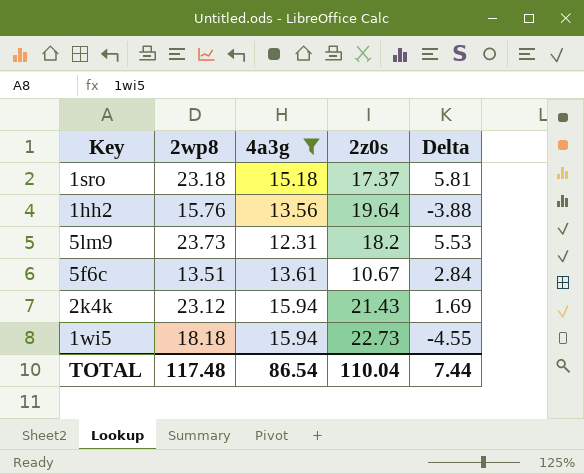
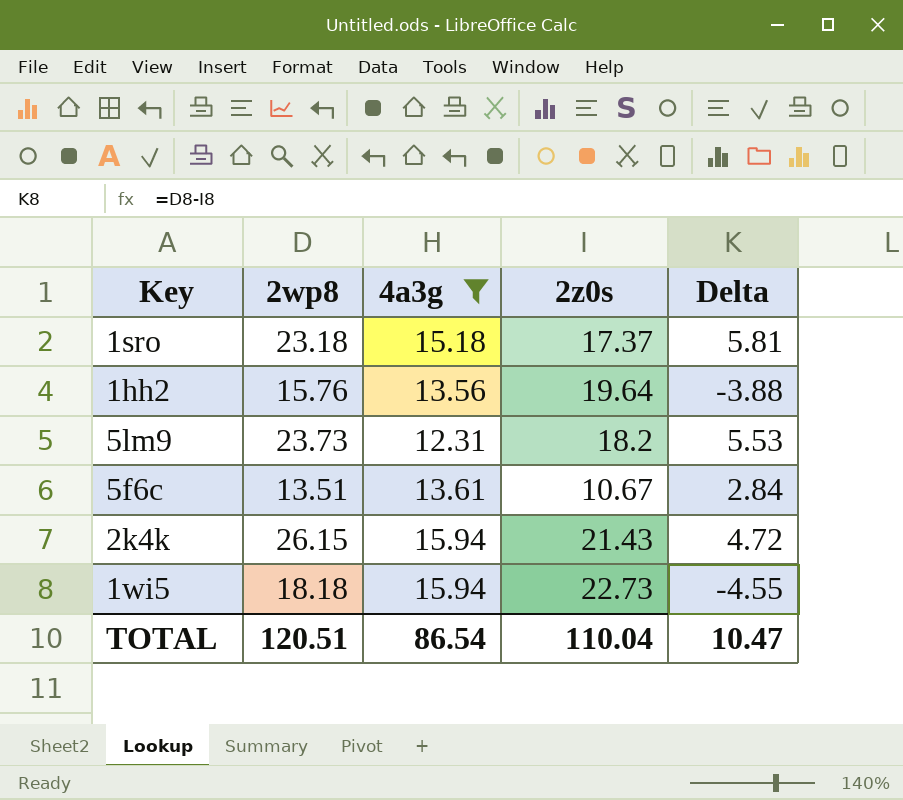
2k4k | 2wp8: 23.12 -> 26.15
2k4k | Delta: 1.69 -> 4.72
TOTAL | 2wp8: 117.48 -> 120.51
TOTAL | Delta: 7.44 -> 10.47

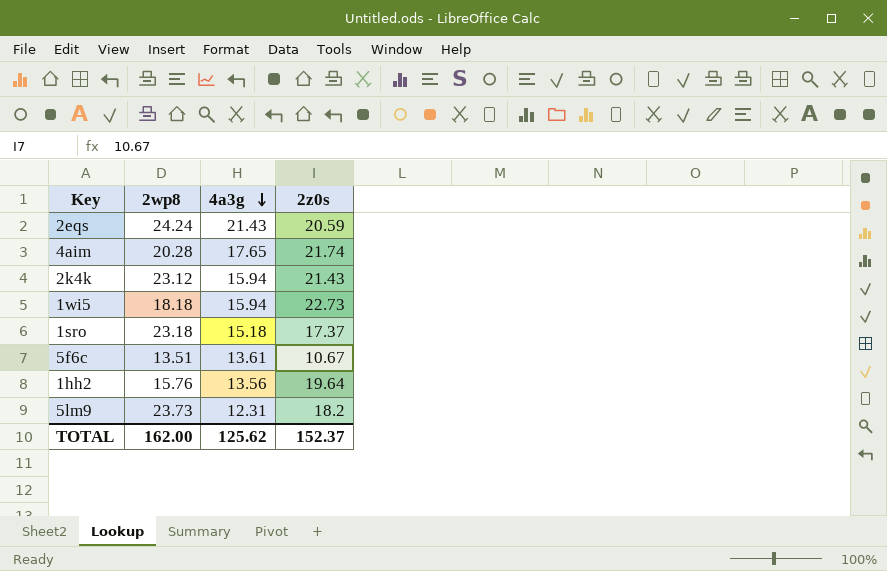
filter: 4a3g <= 15.94 -> none
row order: none -> 4a3g descending
column Delta | formula: [2wp8] - [2z0s] -> none
2k4k | 2wp8: 26.15 -> 23.12
TOTAL | 2wp8: 120.51 -> 162.00
TOTAL | 4a3g: 86.54 -> 125.62
TOTAL | 2z0s: 110.04 -> 152.37

